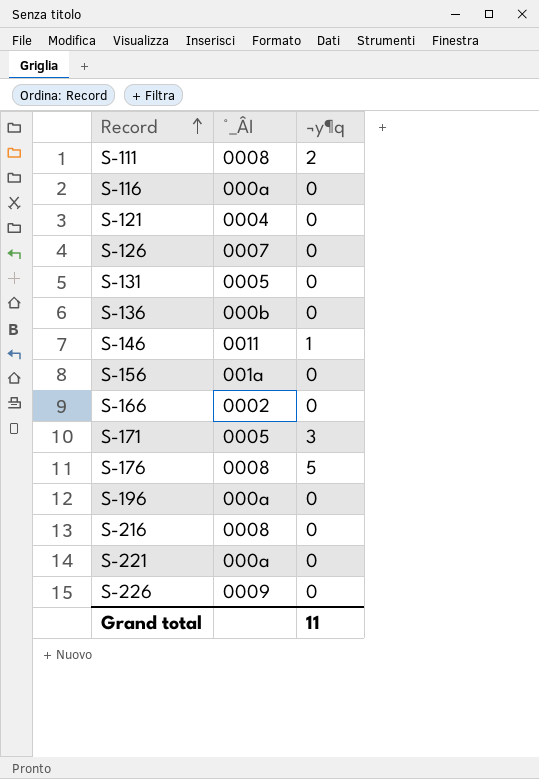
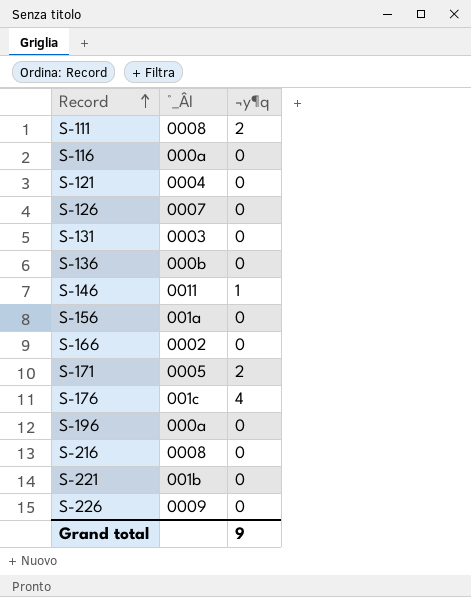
S-131 | °_ÂI: 0005 -> 0003
S-171 | ¬y¶q: 3 -> 2
S-176 | °_ÂI: 0008 -> 001c
S-176 | ¬y¶q: 5 -> 4
S-221 | °_ÂI: 000a -> 001b
Grand total | ¬y¶q: 11 -> 9

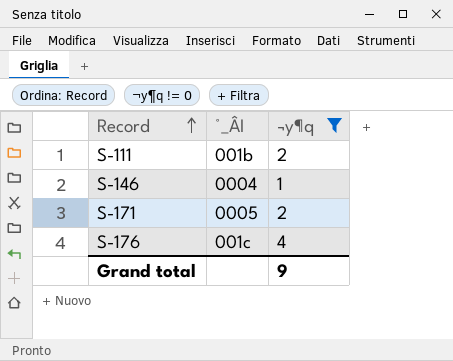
filter: none -> ¬y¶q != 0
S-111 | °_ÂI: 0008 -> 001b
S-146 | °_ÂI: 0011 -> 0004

